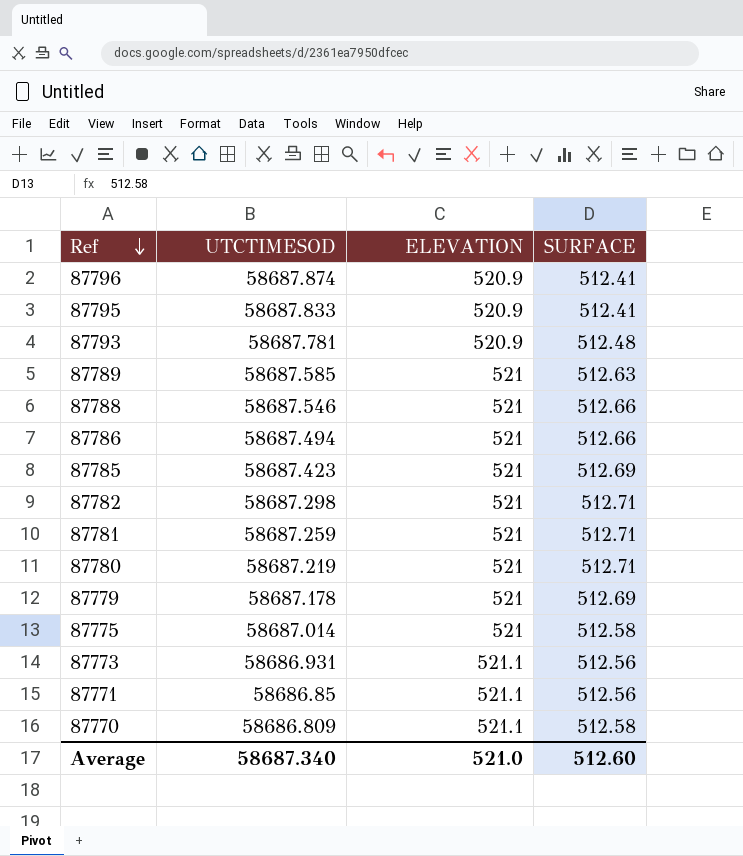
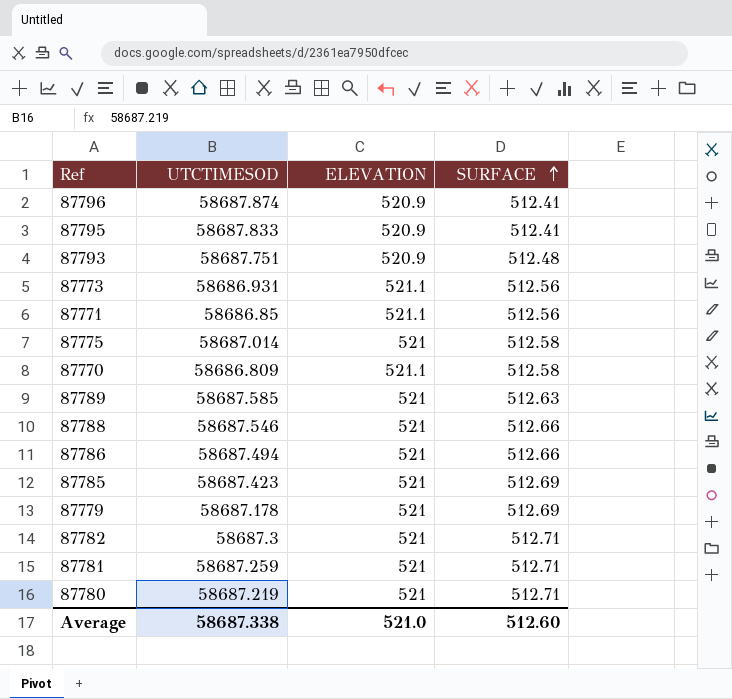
row order: Ref descending -> SURFACE ascending
87793 | UTCTIMESOD: 58687.781 -> 58687.751
87782 | UTCTIMESOD: 58687.298 -> 58687.3
Average | UTCTIMESOD: 58687.340 -> 58687.338

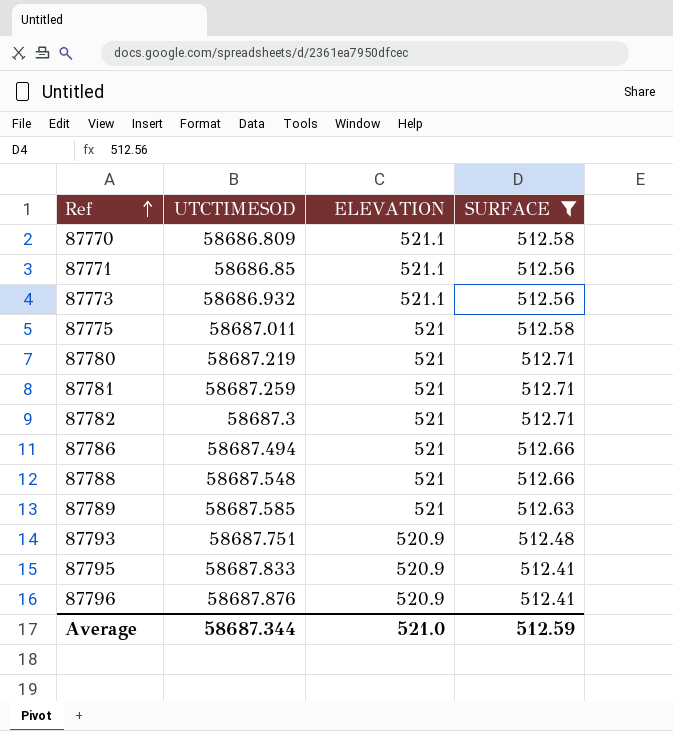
filter: none -> SURFACE != 512.69
row order: SURFACE ascending -> Ref ascending
87773 | UTCTIMESOD: 58686.931 -> 58686.932
87775 | UTCTIMESOD: 58687.014 -> 58687.011
87788 | UTCTIMESOD: 58687.546 -> 58687.548
87796 | UTCTIMESOD: 58687.874 -> 58687.876
Average | UTCTIMESOD: 58687.338 -> 58687.344
Average | SURFACE: 512.60 -> 512.59

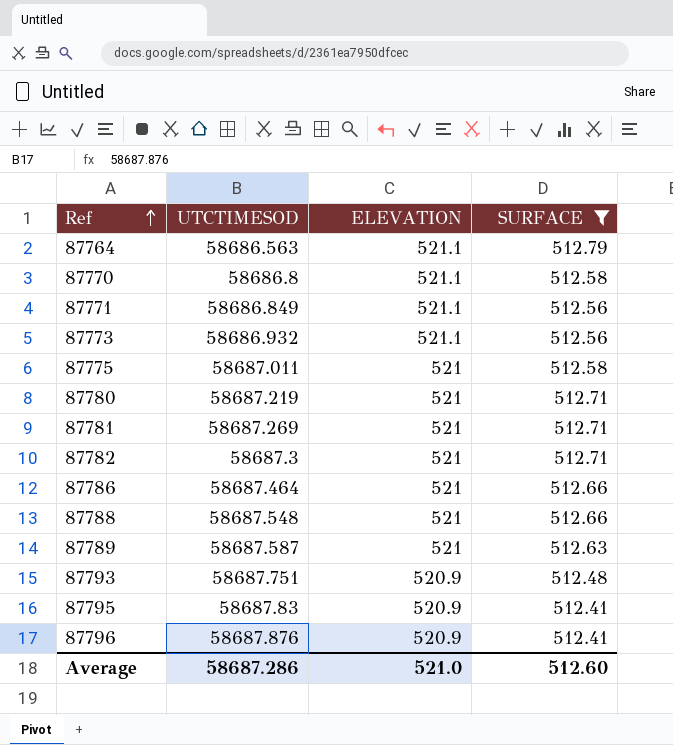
row 87764: none -> 58686.563 | 521.1 | 512.79
87770 | UTCTIMESOD: 58686.809 -> 58686.8
87771 | UTCTIMESOD: 58686.85 -> 58686.849
87781 | UTCTIMESOD: 58687.259 -> 58687.269
87786 | UTCTIMESOD: 58687.494 -> 58687.464
87789 | UTCTIMESOD: 58687.585 -> 58687.587
87795 | UTCTIMESOD: 58687.833 -> 58687.83
Average | UTCTIMESOD: 58687.344 -> 58687.286
Average | SURFACE: 512.59 -> 512.60

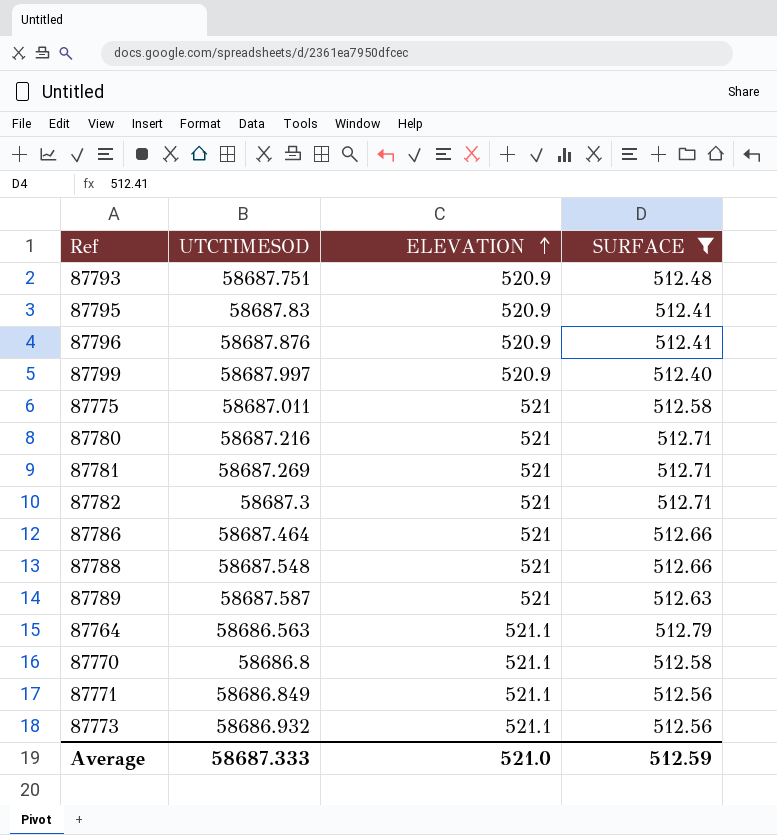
row order: Ref ascending -> ELEVATION ascending
row 87799: none -> 58687.997 | 520.9 | 512.40
87780 | UTCTIMESOD: 58687.219 -> 58687.216
Average | UTCTIMESOD: 58687.286 -> 58687.333
Average | SURFACE: 512.60 -> 512.59

